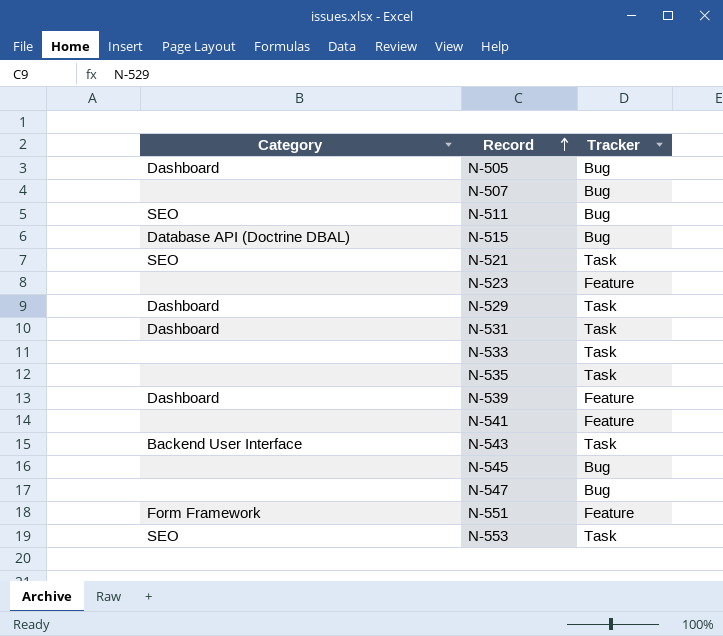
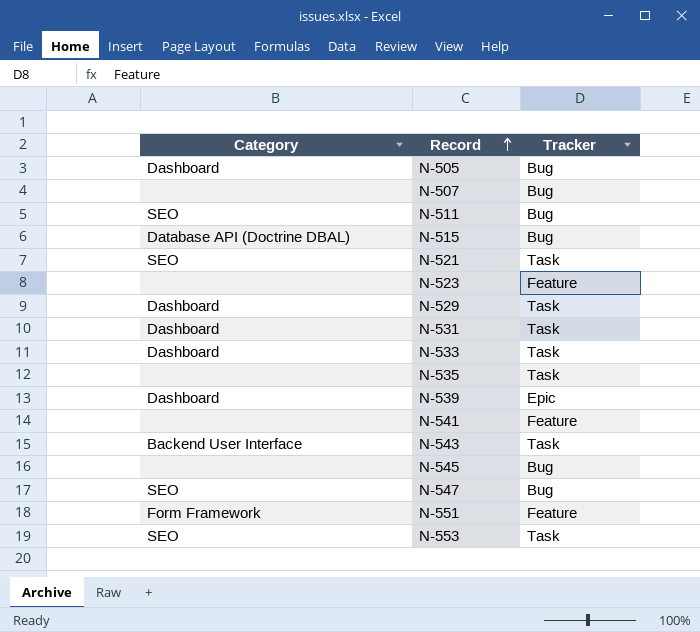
N-533 | Category: none -> Dashboard
N-539 | Tracker: Feature -> Epic
N-547 | Category: none -> SEO

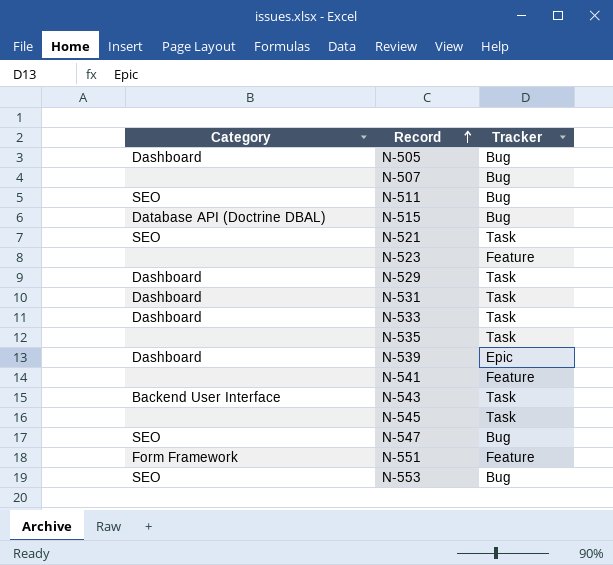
N-545 | Tracker: Bug -> Task
N-553 | Tracker: Task -> Bug

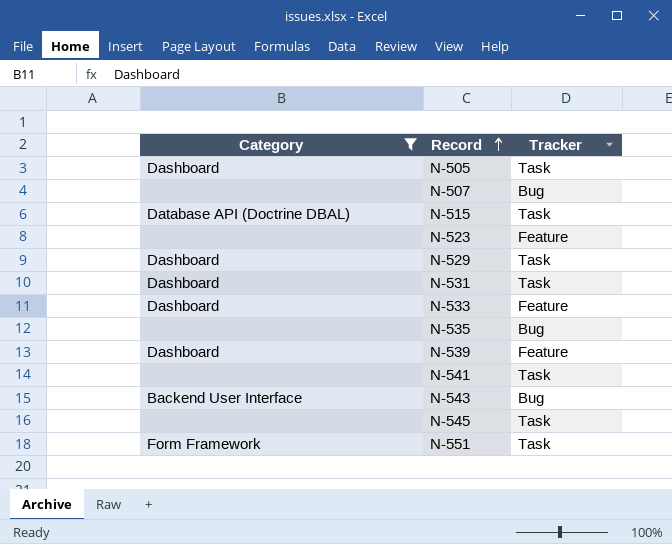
filter: none -> Category != SEO
N-505 | Tracker: Bug -> Task
N-515 | Tracker: Bug -> Task
N-533 | Tracker: Task -> Feature
N-535 | Tracker: Task -> Bug
N-539 | Tracker: Epic -> Feature
N-541 | Tracker: Feature -> Task
N-543 | Tracker: Task -> Bug
N-551 | Tracker: Feature -> Task

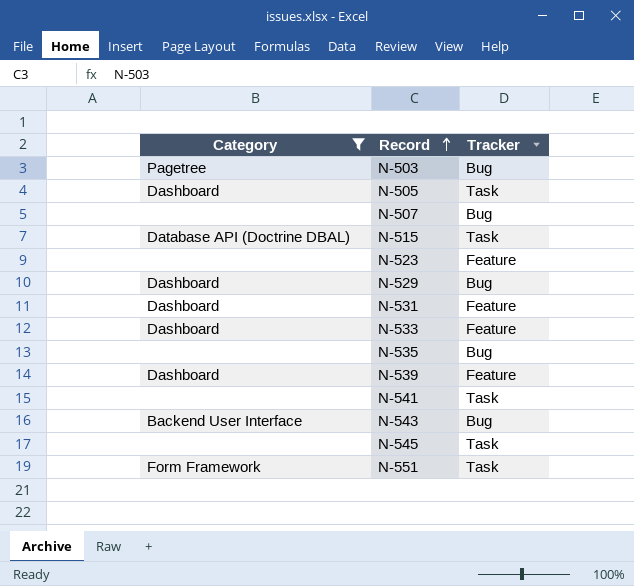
row N-503: none -> Pagetree | Bug
N-529 | Tracker: Task -> Bug
N-531 | Tracker: Task -> Feature

